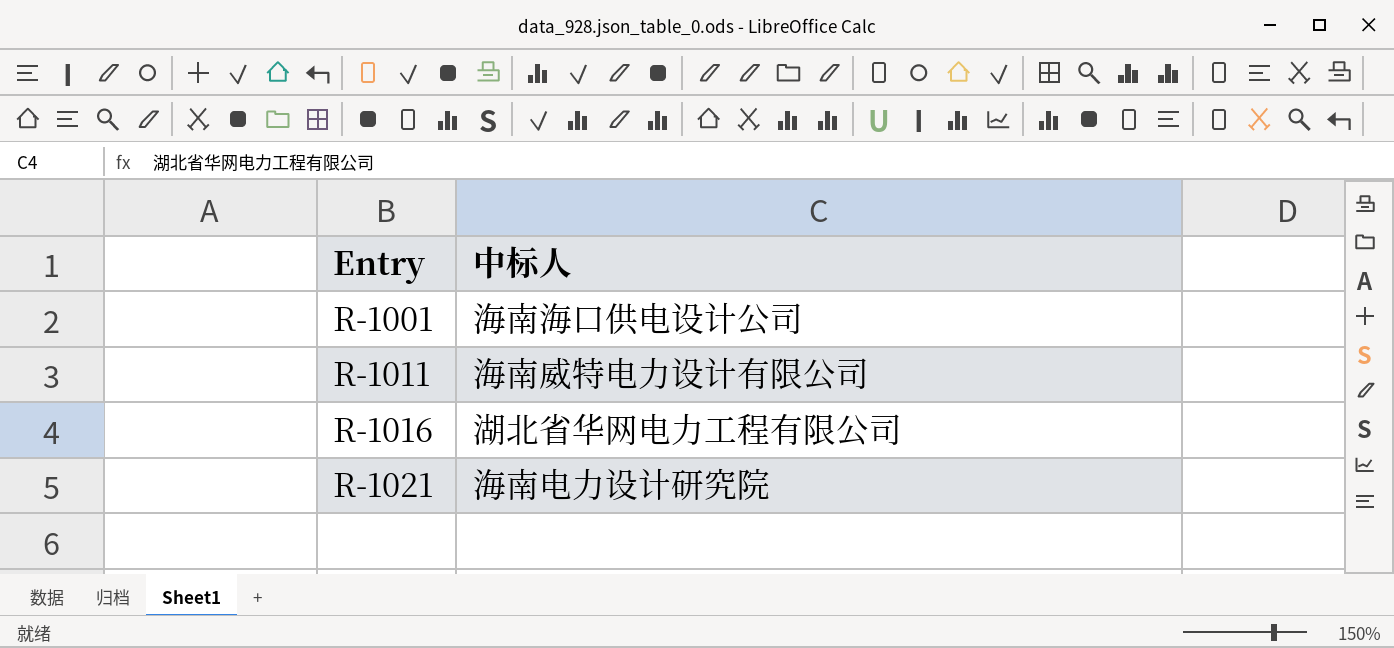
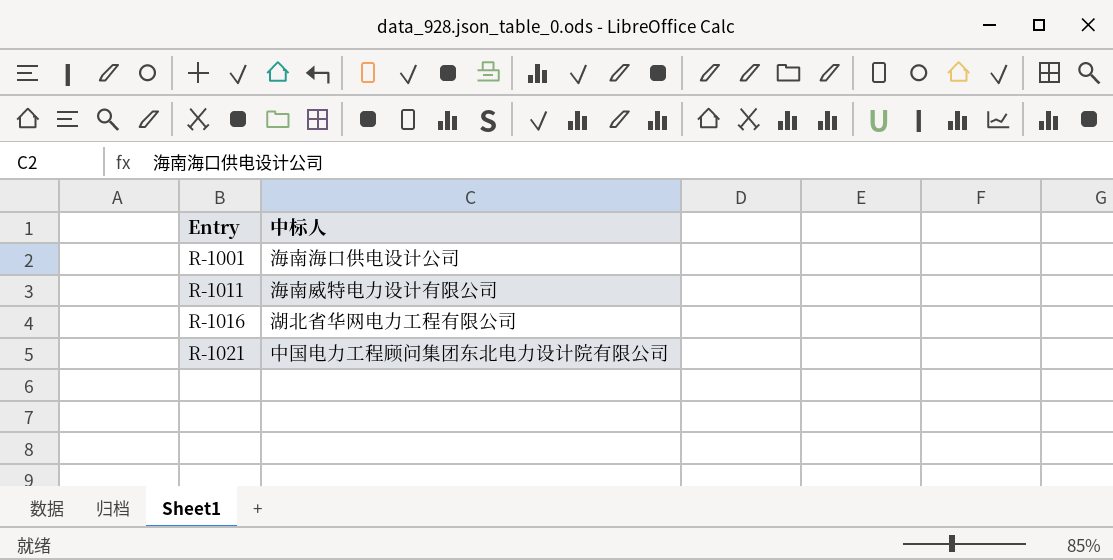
R-1021 | 中标人: 海南电力设计研究院 -> 中国电力工程顾问集团东北电力设计院有限公司

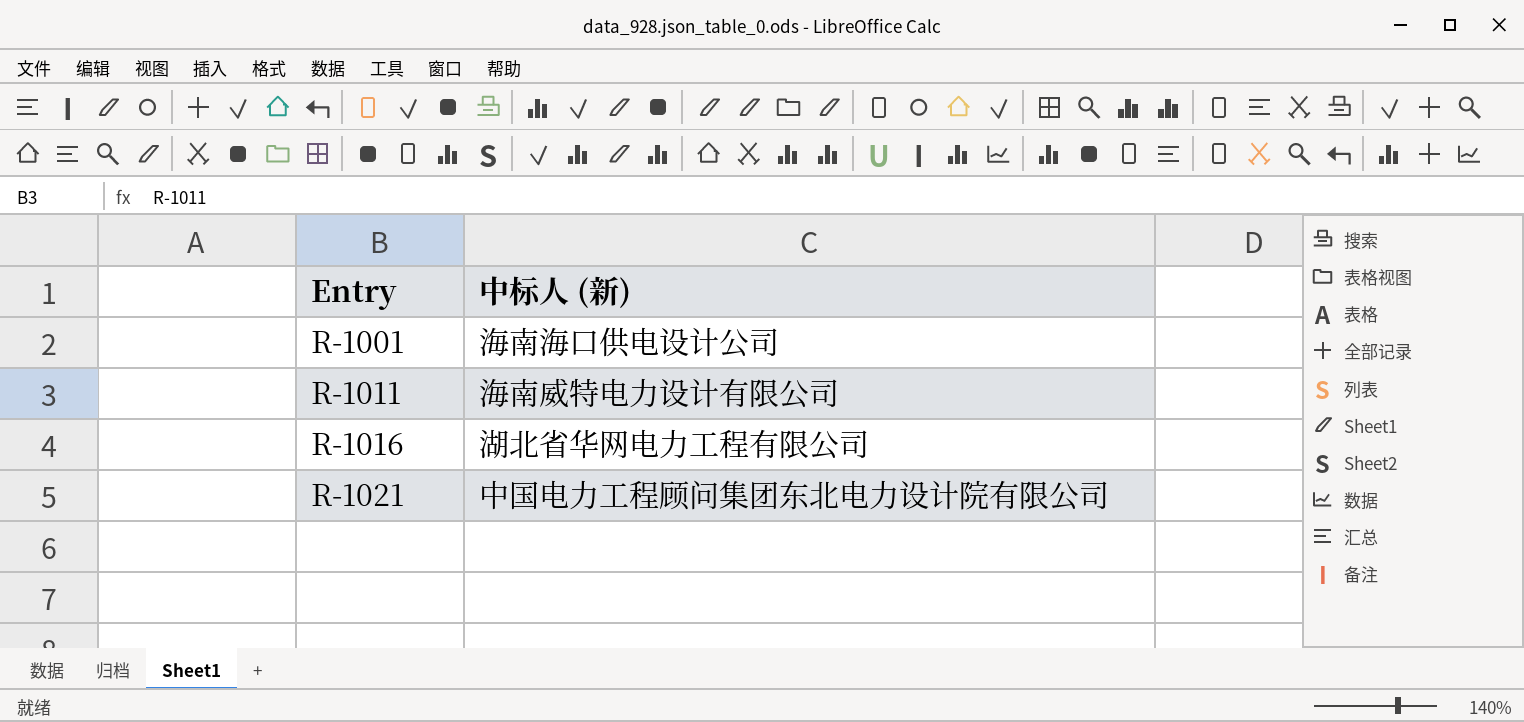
column name: 中标人 -> 中标人 (新)

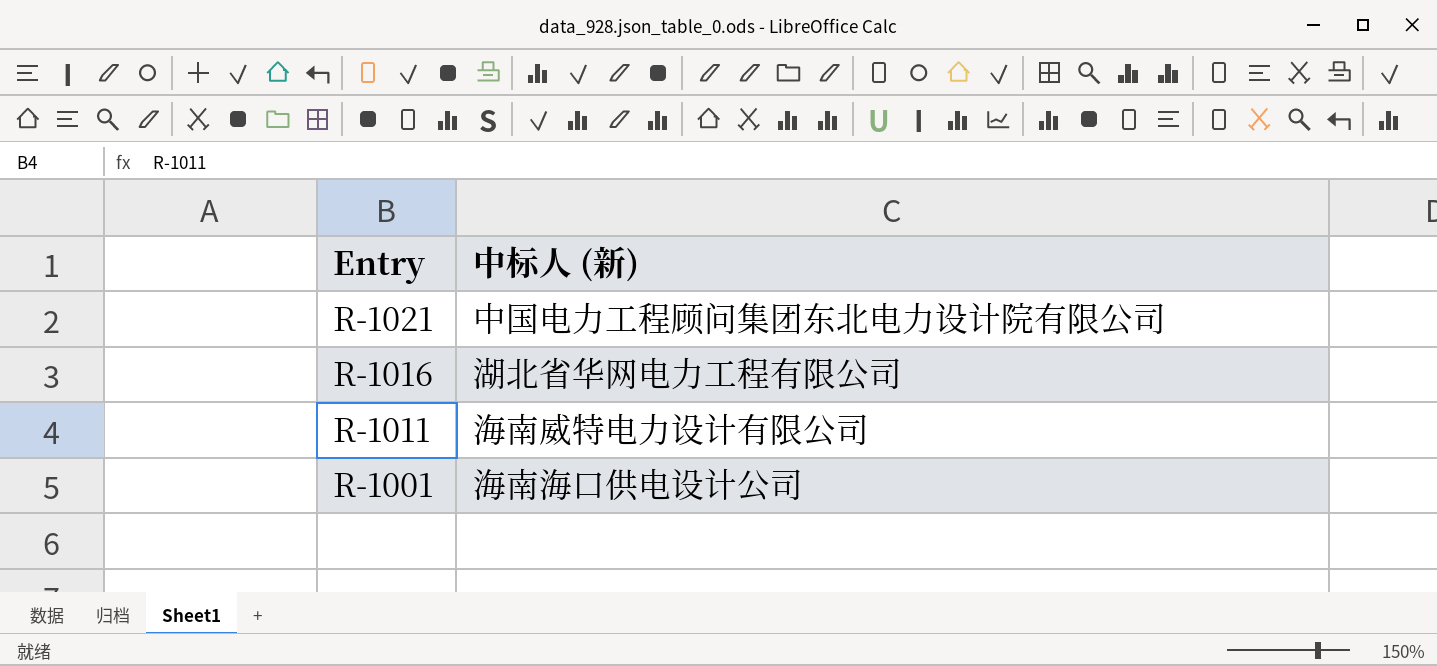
row order: Entry ascending -> Entry descending

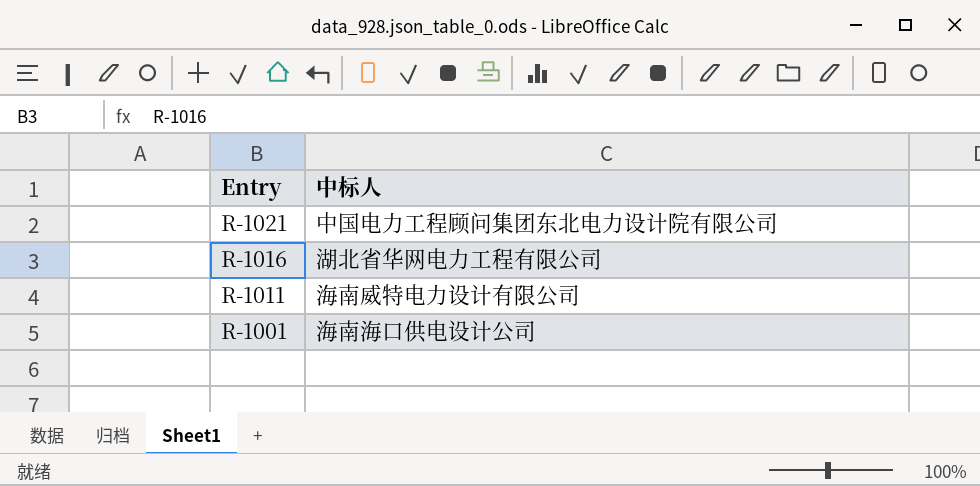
column name: 中标人 (新) -> 中标人

